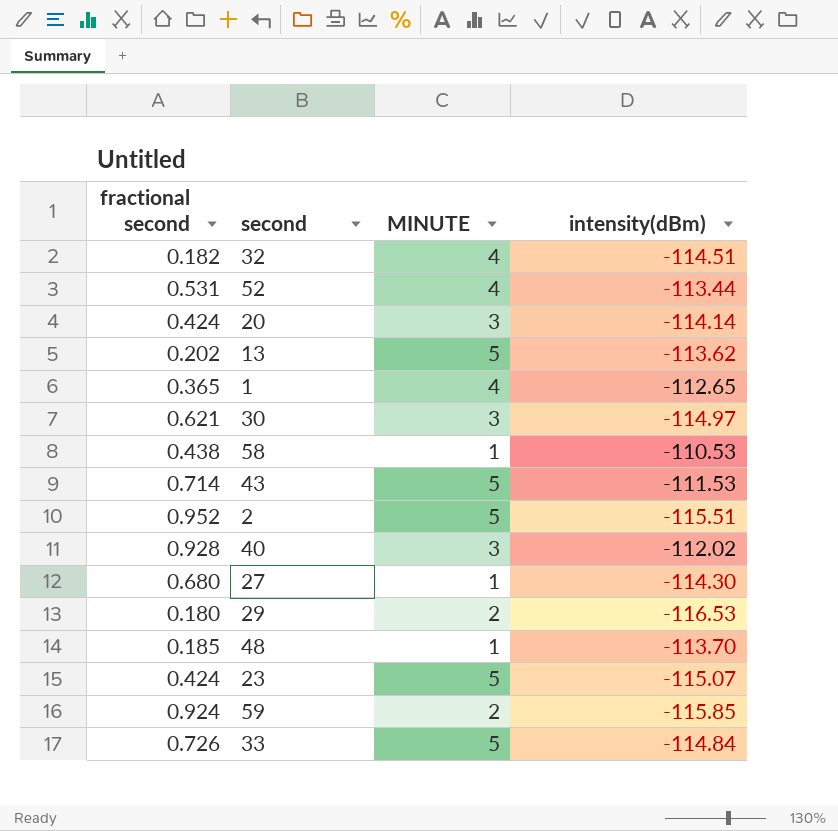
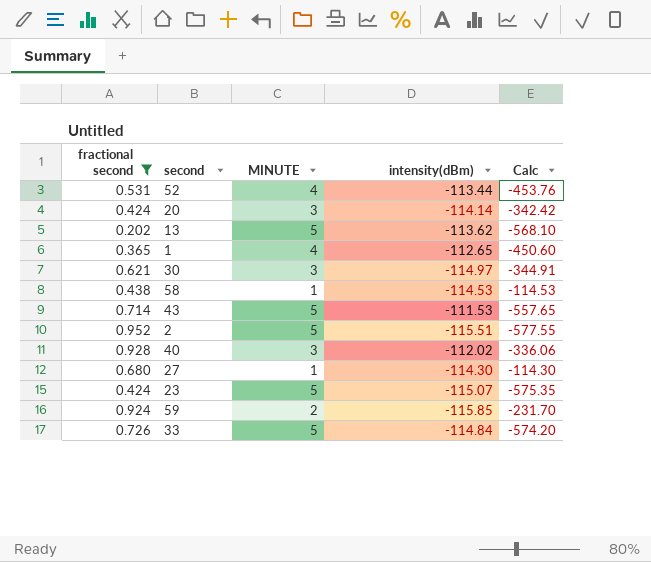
filter: none -> fractional second >= 0.202
column Calc | formula: none -> [MINUTE] * [intensity(dBm)]
58 | intensity(dBm): -110.53 -> -114.53

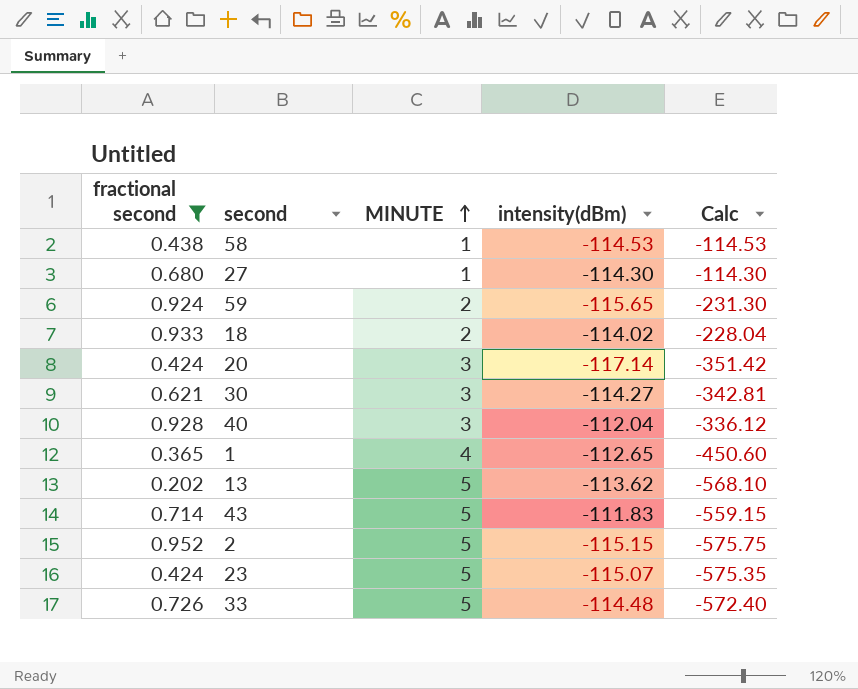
row order: none -> MINUTE ascending
row 52: 0.531 | 4 | -113.44 | -453.76 -> none
59 | intensity(dBm): -115.85 -> -115.65
59 | Calc: -231.70 -> -231.30
row 18: none -> 0.933 | 2 | -114.02 | -228.04
20 | intensity(dBm): -114.14 -> -117.14
20 | Calc: -342.42 -> -351.42
30 | intensity(dBm): -114.97 -> -114.27
30 | Calc: -344.91 -> -342.81
40 | intensity(dBm): -112.02 -> -112.04
40 | Calc: -336.06 -> -336.12
43 | intensity(dBm): -111.53 -> -111.83
43 | Calc: -557.65 -> -559.15
2 | intensity(dBm): -115.51 -> -115.15
2 | Calc: -577.55 -> -575.75
33 | intensity(dBm): -114.84 -> -114.48
33 | Calc: -574.20 -> -572.40

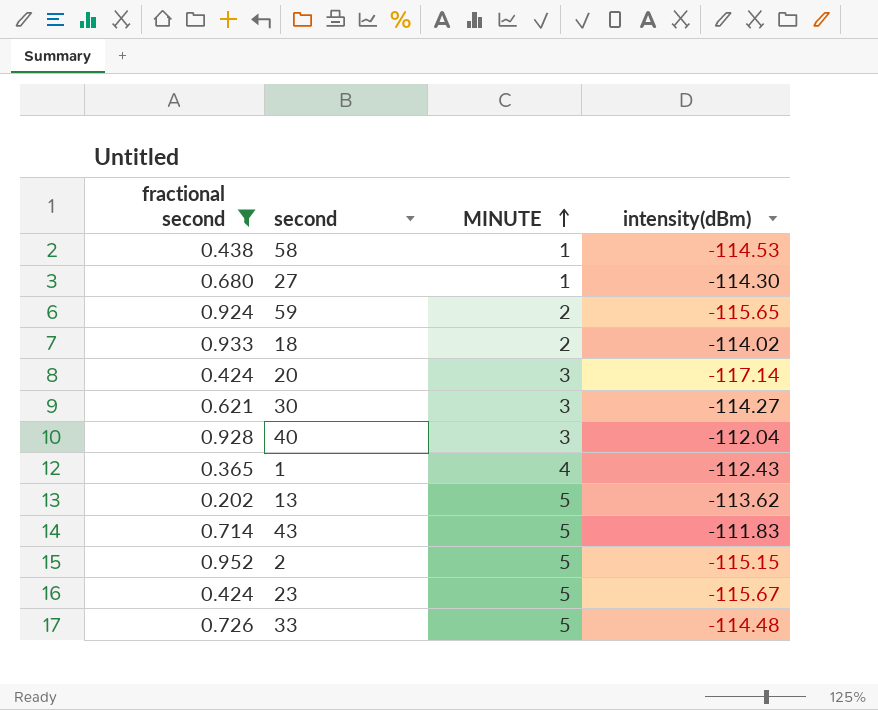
column Calc | formula: [MINUTE] * [intensity(dBm)] -> none
1 | intensity(dBm): -112.65 -> -112.43
23 | intensity(dBm): -115.07 -> -115.67

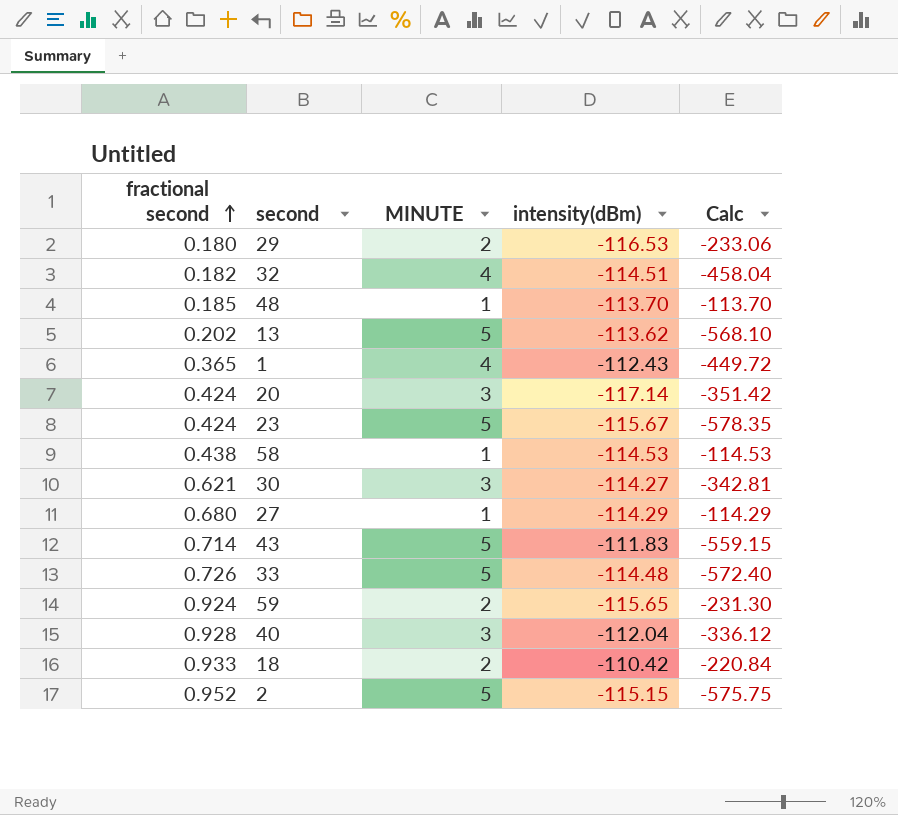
filter: fractional second >= 0.202 -> none
row order: MINUTE ascending -> fractional second ascending
column Calc | formula: none -> [MINUTE] * [intensity(dBm)]
27 | intensity(dBm): -114.30 -> -114.29
18 | intensity(dBm): -114.02 -> -110.42

